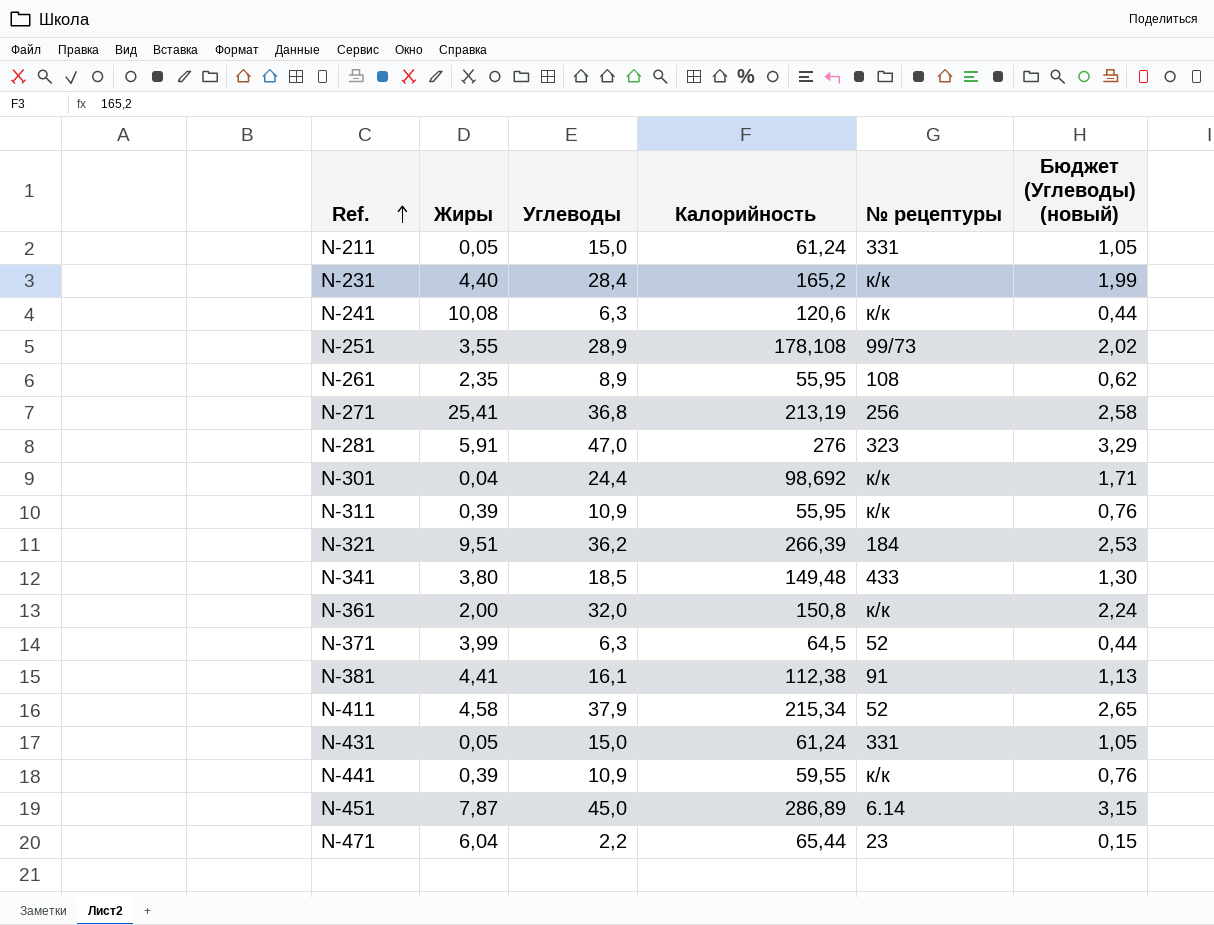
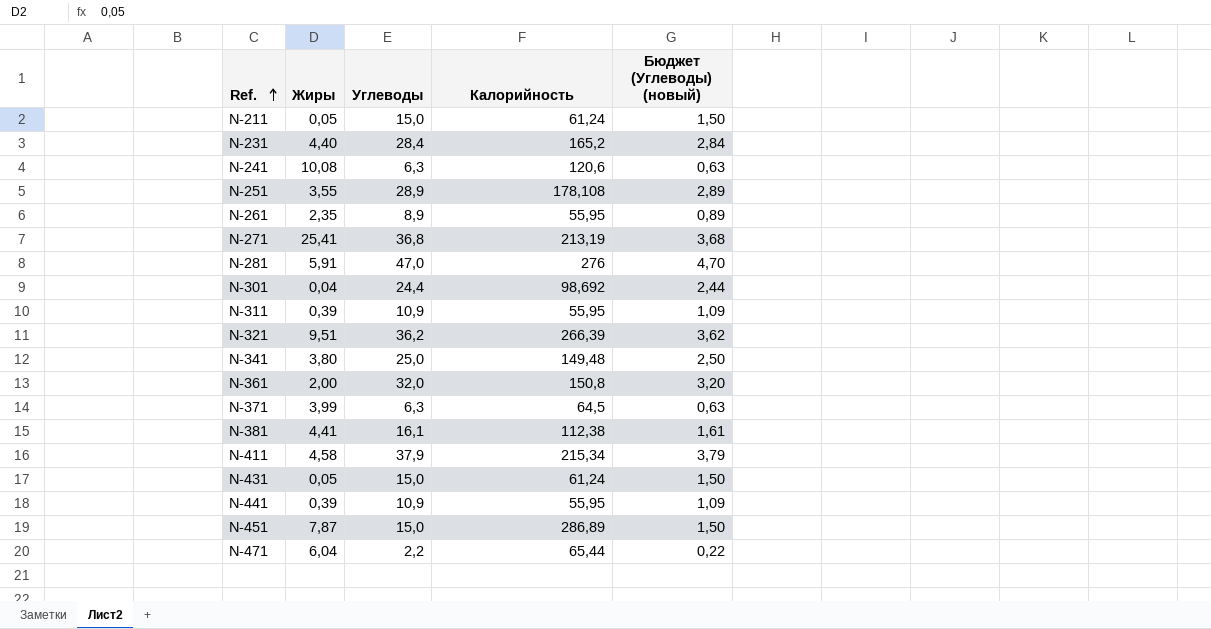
column № рецептуры | position: 5 -> none
column Бюджет (Углеводы) (новый) | formula: [Углеводы] * 0,07 -> [Углеводы] * 0,1
N-341 | Углеводы: 18,5 -> 25,0
N-441 | Калорийность: 59,55 -> 55,95
N-451 | Углеводы: 45,0 -> 15,0

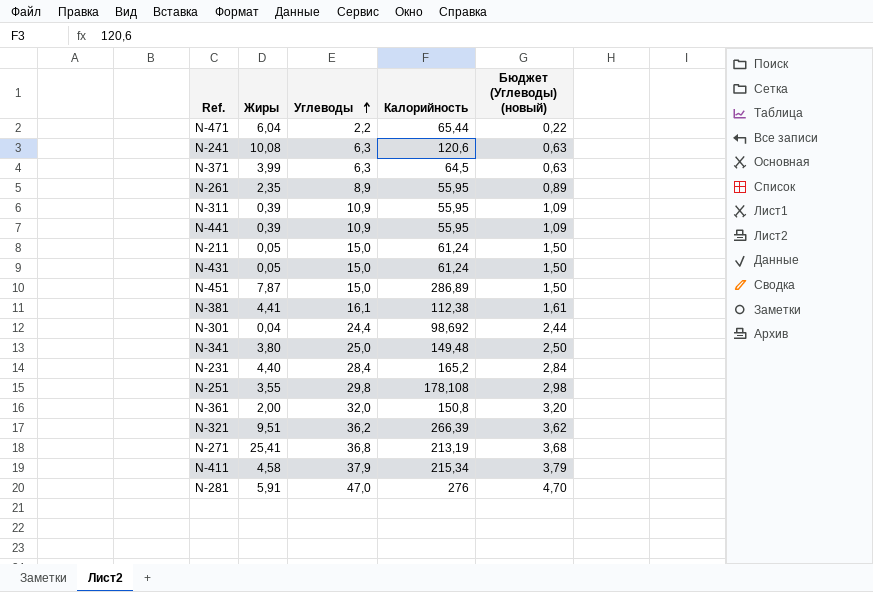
row order: Ref. ascending -> Углеводы ascending
N-251 | Углеводы: 28,9 -> 29,8
N-251 | Бюджет (Углеводы) (новый): 2,89 -> 2,98

